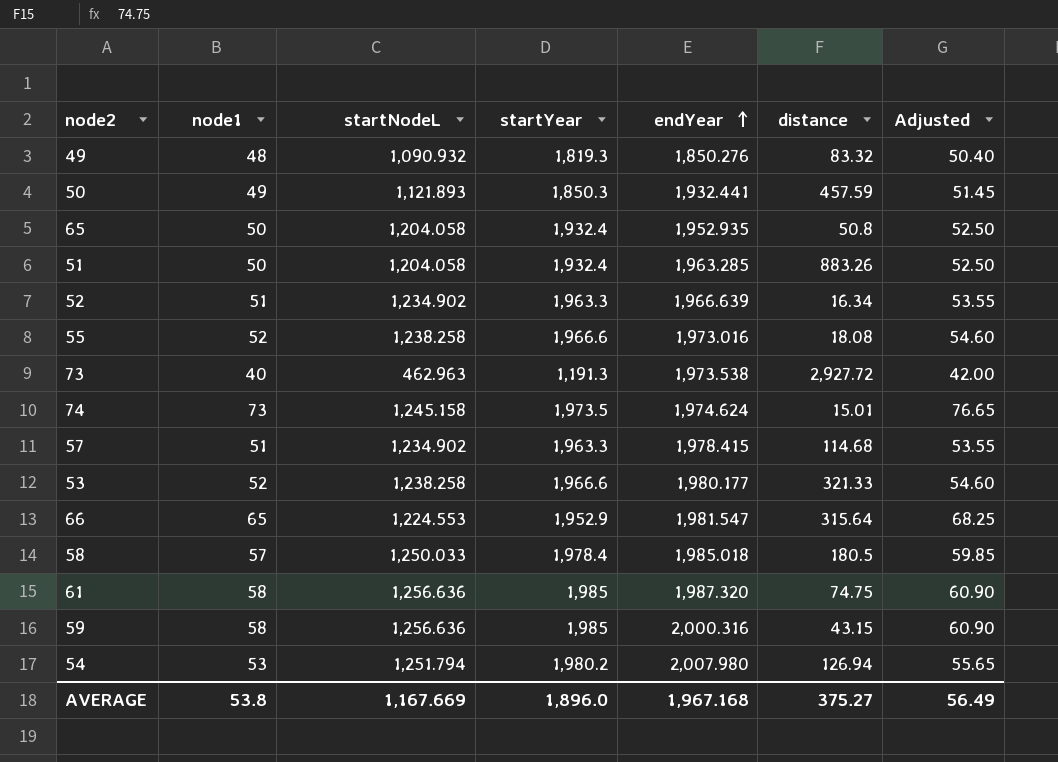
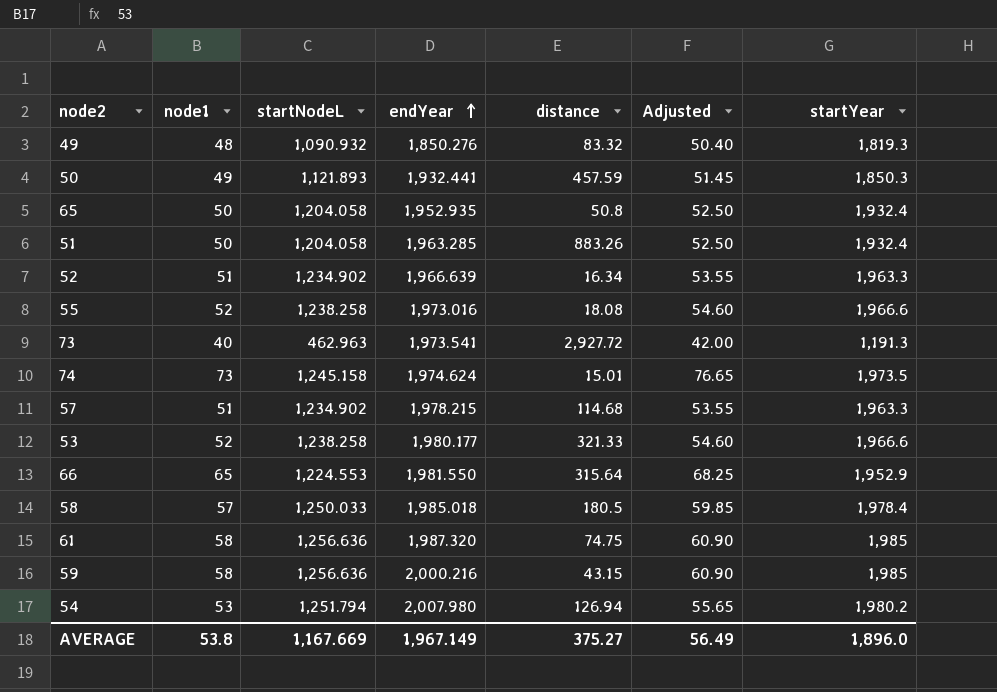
column startYear | position: 4 -> 7
73 | endYear: 1,973.538 -> 1,973.541
57 | endYear: 1,978.415 -> 1,978.215
66 | endYear: 1,981.547 -> 1,981.550
59 | endYear: 2,000.316 -> 2,000.216
AVERAGE | endYear: 1,967.168 -> 1,967.149

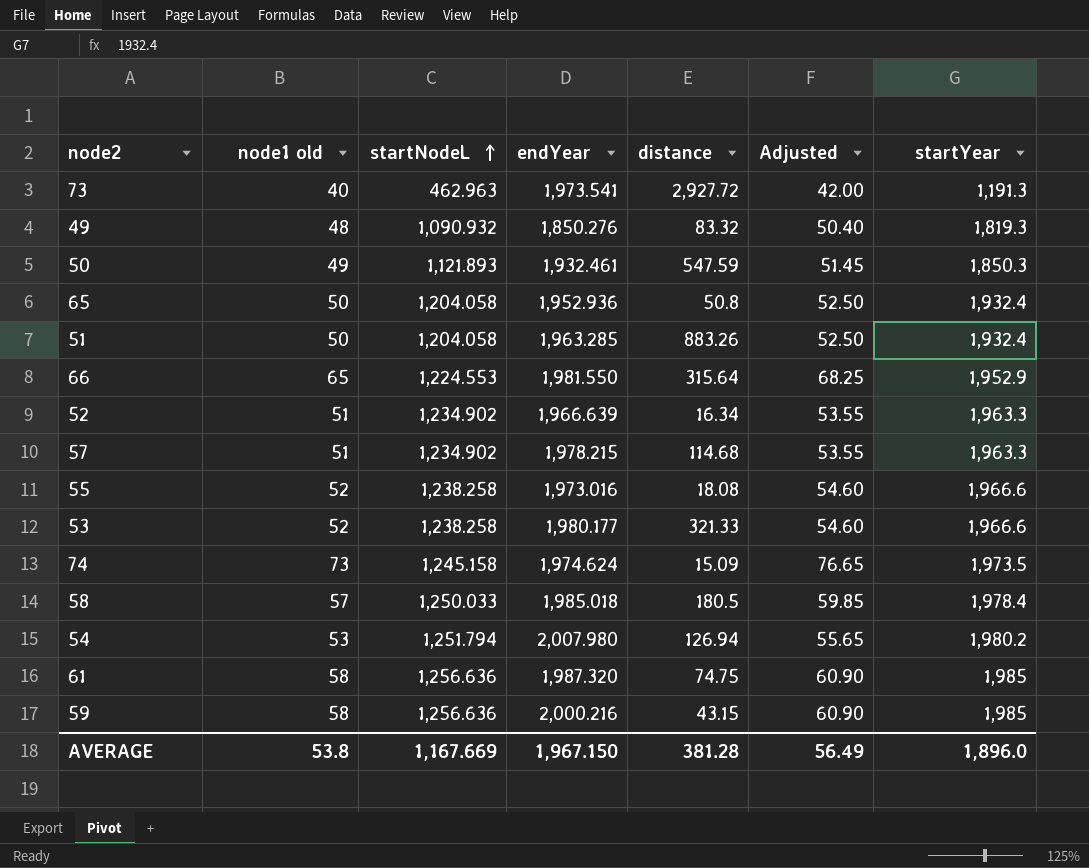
row order: endYear ascending -> startNodeL ascending
column name: node1 -> node1 old
50 | endYear: 1,932.441 -> 1,932.461
50 | distance: 457.59 -> 547.59
65 | endYear: 1,952.935 -> 1,952.936
74 | distance: 15.01 -> 15.09
AVERAGE | endYear: 1,967.149 -> 1,967.150
AVERAGE | distance: 375.27 -> 381.28

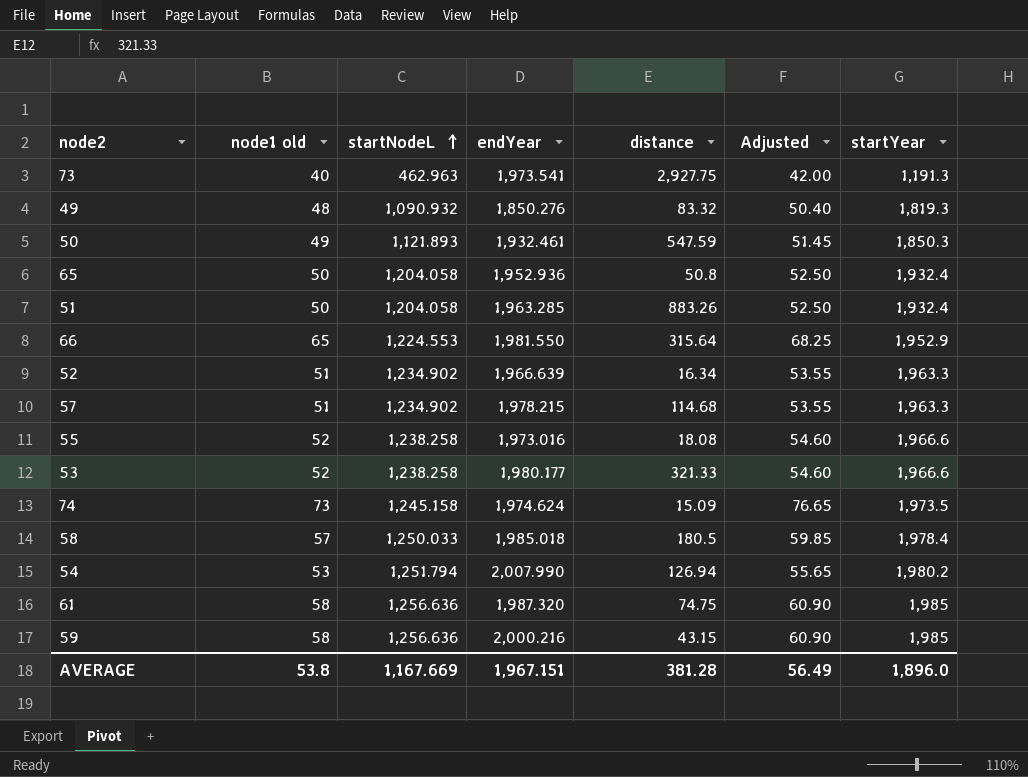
73 | distance: 2,927.72 -> 2,927.75
54 | endYear: 2,007.980 -> 2,007.990
AVERAGE | endYear: 1,967.150 -> 1,967.151

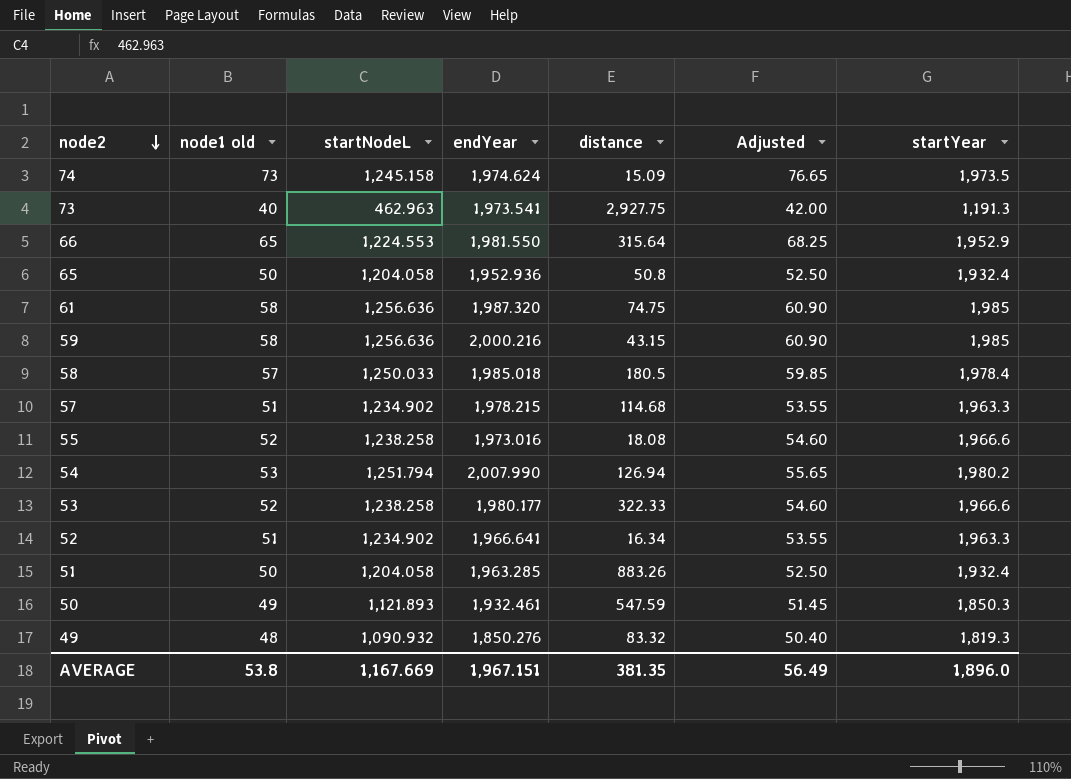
row order: startNodeL ascending -> node2 descending
53 | distance: 321.33 -> 322.33
52 | endYear: 1,966.639 -> 1,966.641
AVERAGE | distance: 381.28 -> 381.35

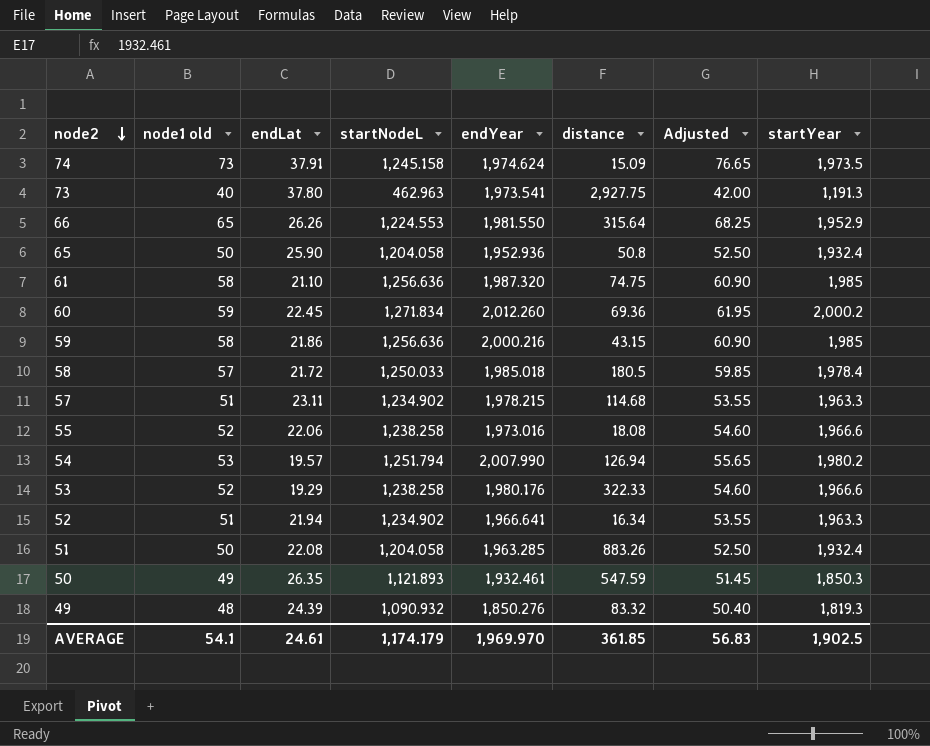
column endLat | position: none -> 3
row 60: none -> 59 | 22.45 | 1,271.834 | 2,012.260 | 69.36 | 61.95 | 2,000.2
53 | endYear: 1,980.177 -> 1,980.176
AVERAGE | node1 old: 53.8 -> 54.1
AVERAGE | startNodeL: 1,167.669 -> 1,174.179
AVERAGE | endYear: 1,967.151 -> 1,969.970
AVERAGE | distance: 381.35 -> 361.85
AVERAGE | Adjusted: 56.49 -> 56.83
AVERAGE | startYear: 1,896.0 -> 1,902.5

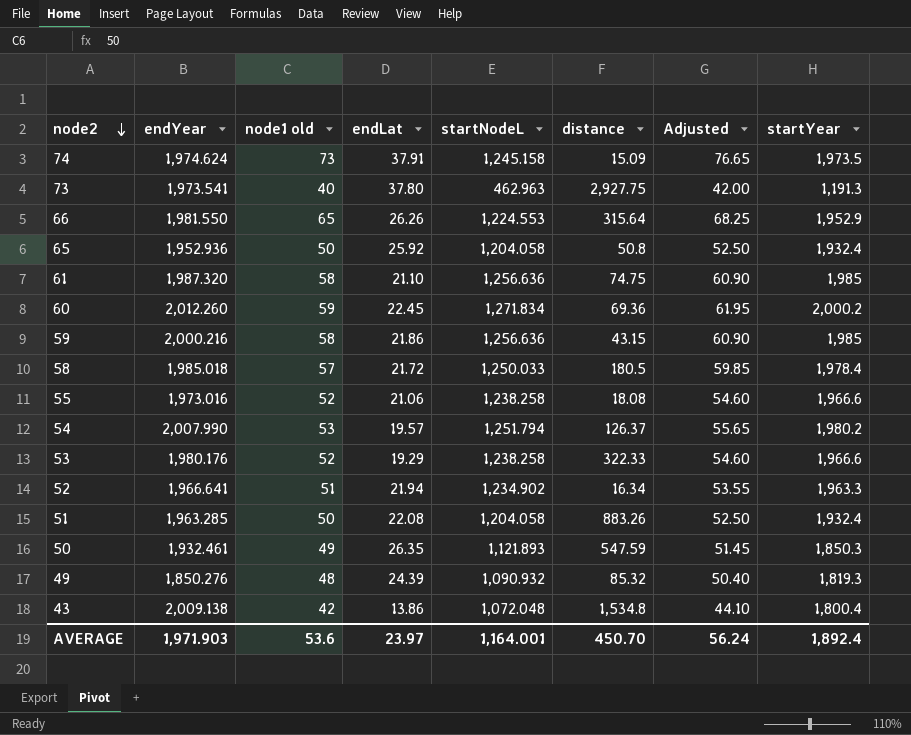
column endYear | position: 5 -> 2
row 57: 51 | 23.11 | 1,234.902 | 1,978.215 | 114.68 | 53.55 | 1,963.3 -> none
65 | endLat: 25.90 -> 25.92
55 | endLat: 22.06 -> 21.06
54 | distance: 126.94 -> 126.37
49 | distance: 83.32 -> 85.32
row 43: none -> 2,009.138 | 42 | 13.86 | 1,072.048 | 1,534.8 | 44.10 | 1,800.4
AVERAGE | endYear: 1,969.970 -> 1,971.903
AVERAGE | node1 old: 54.1 -> 53.6
AVERAGE | endLat: 24.61 -> 23.97
AVERAGE | startNodeL: 1,174.179 -> 1,164.001
AVERAGE | distance: 361.85 -> 450.70
AVERAGE | Adjusted: 56.83 -> 56.24
AVERAGE | startYear: 1,902.5 -> 1,892.4

